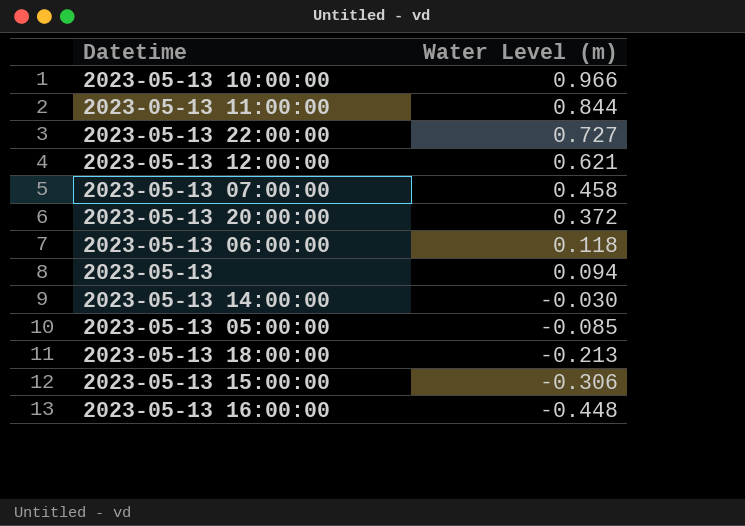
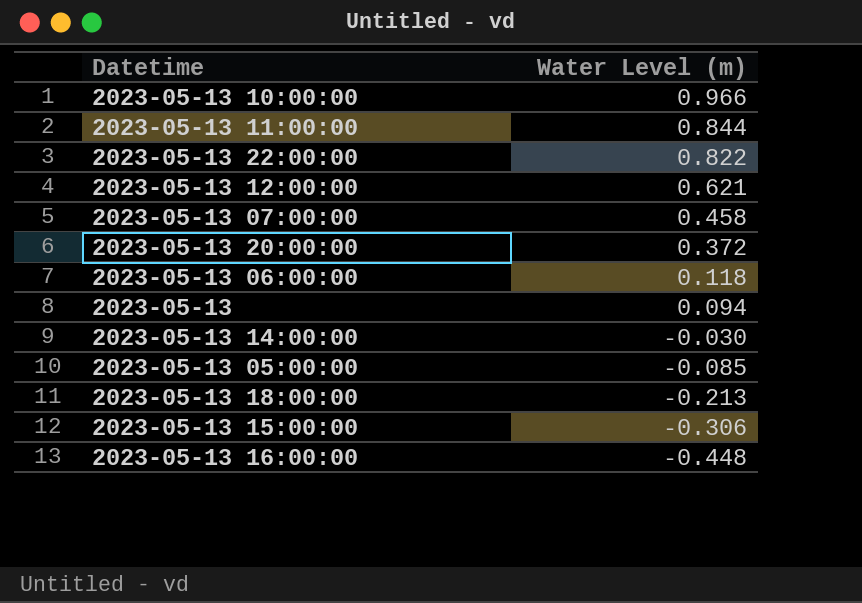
2023-05-13 22:00:00 | Water Level (m): 0.727 -> 0.822

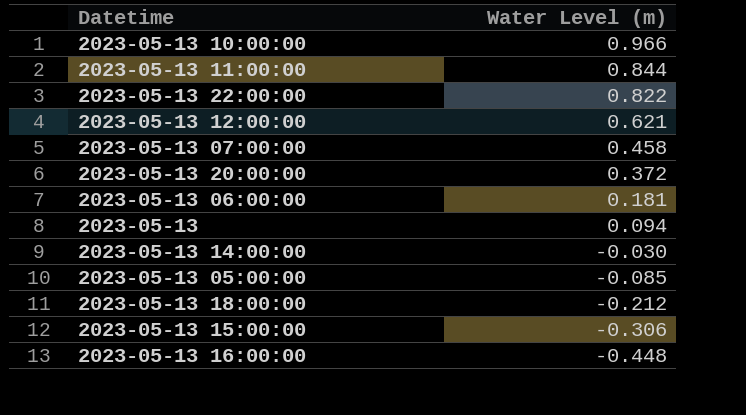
2023-05-13 06:00:00 | Water Level (m): 0.118 -> 0.181
2023-05-13 18:00:00 | Water Level (m): -0.213 -> -0.212

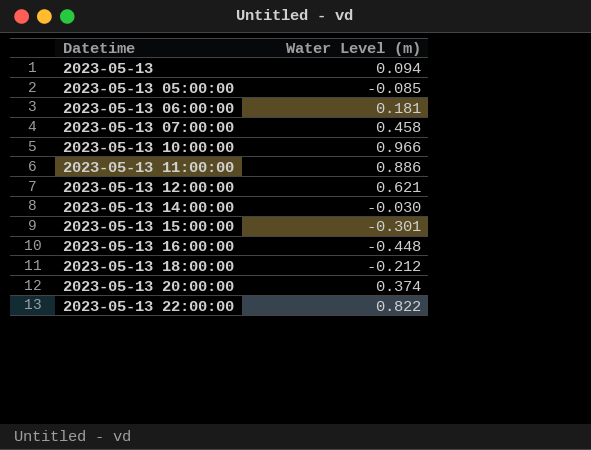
row order: Water Level (m) descending -> Datetime ascending
2023-05-13 11:00:00 | Water Level (m): 0.844 -> 0.886
2023-05-13 15:00:00 | Water Level (m): -0.306 -> -0.301
2023-05-13 20:00:00 | Water Level (m): 0.372 -> 0.374

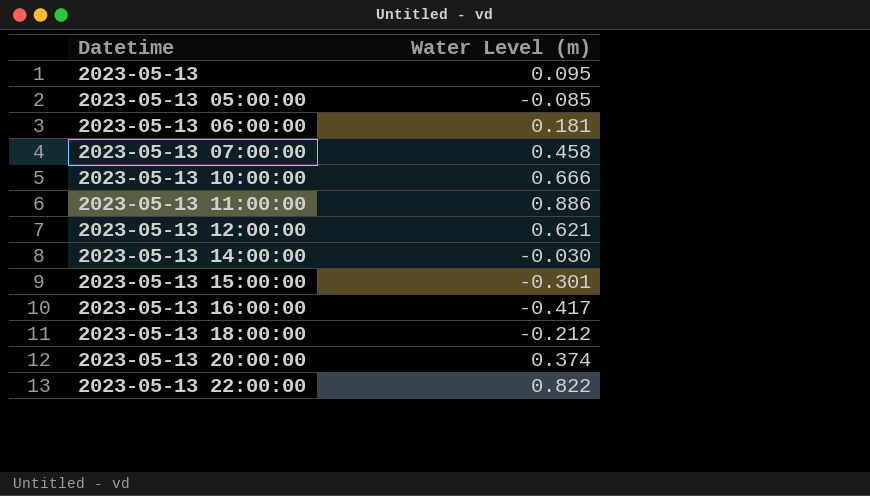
2023-05-13 | Water Level (m): 0.094 -> 0.095
2023-05-13 10:00:00 | Water Level (m): 0.966 -> 0.666
2023-05-13 16:00:00 | Water Level (m): -0.448 -> -0.417

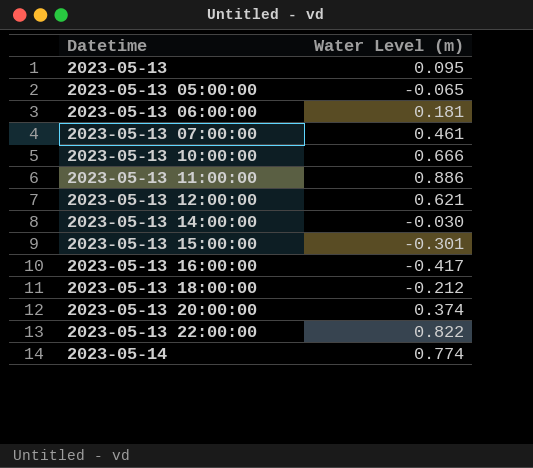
2023-05-13 05:00:00 | Water Level (m): -0.085 -> -0.065
2023-05-13 07:00:00 | Water Level (m): 0.458 -> 0.461
row 2023-05-14: none -> 0.774

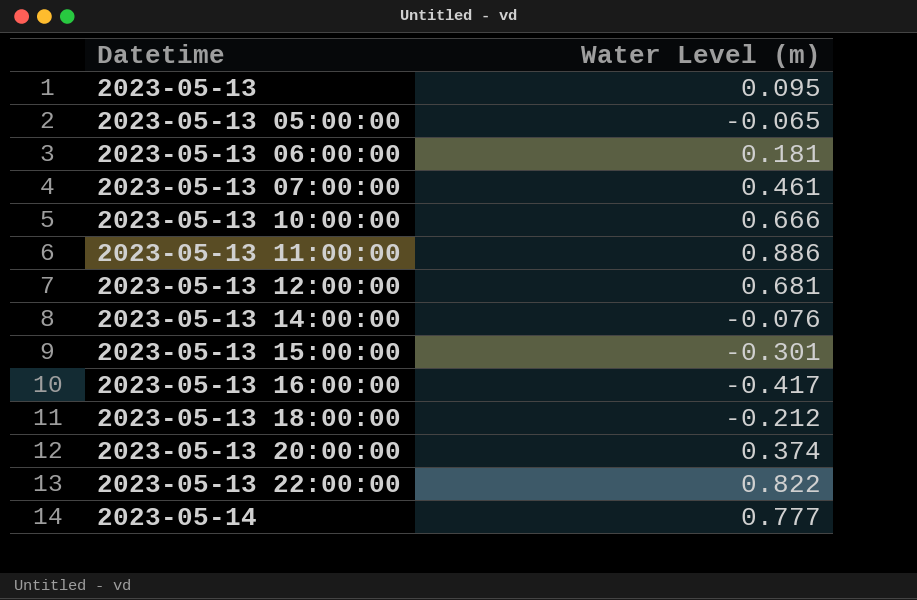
2023-05-13 12:00:00 | Water Level (m): 0.621 -> 0.681
2023-05-13 14:00:00 | Water Level (m): -0.030 -> -0.076
2023-05-14 | Water Level (m): 0.774 -> 0.777

